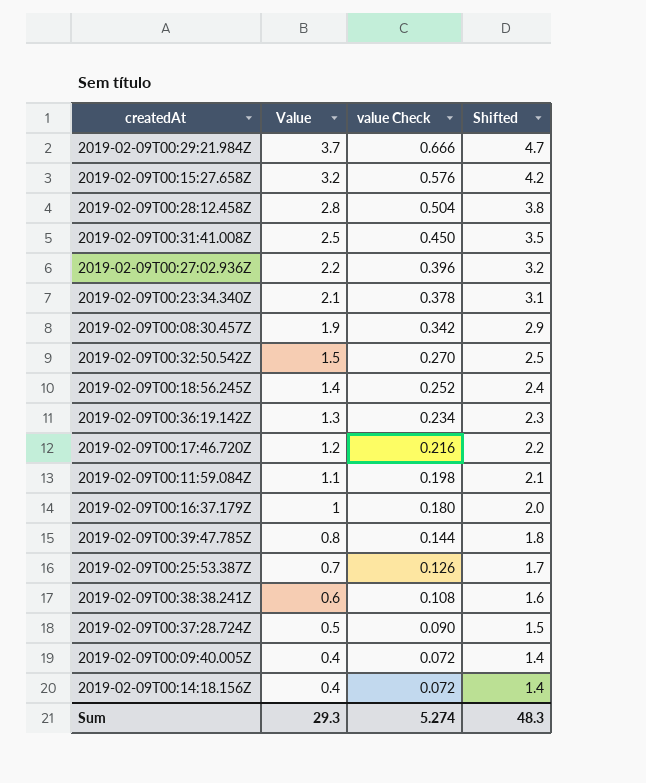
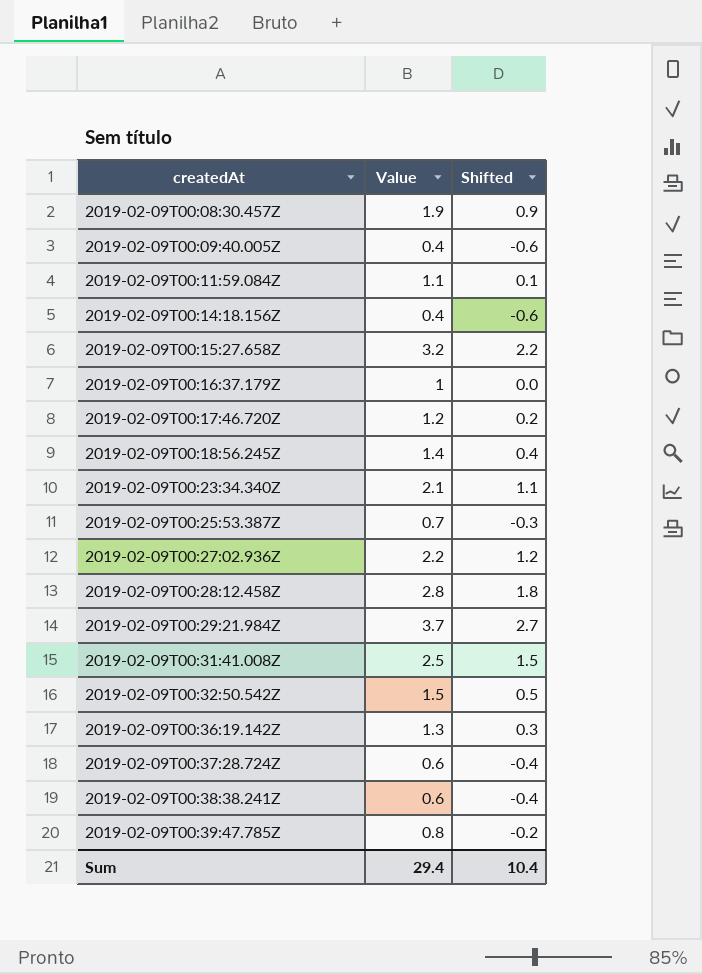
row order: Value descending -> createdAt ascending
column value Check | formula: [Value] * 0.18 -> none
column Shifted | formula: [Value] + 1 -> [Value] - 1
2019-02-09T00:37:28.724Z | Value: 0.5 -> 0.6
Sum | Value: 29.3 -> 29.4
Sum | Shifted: 48.3 -> 10.4

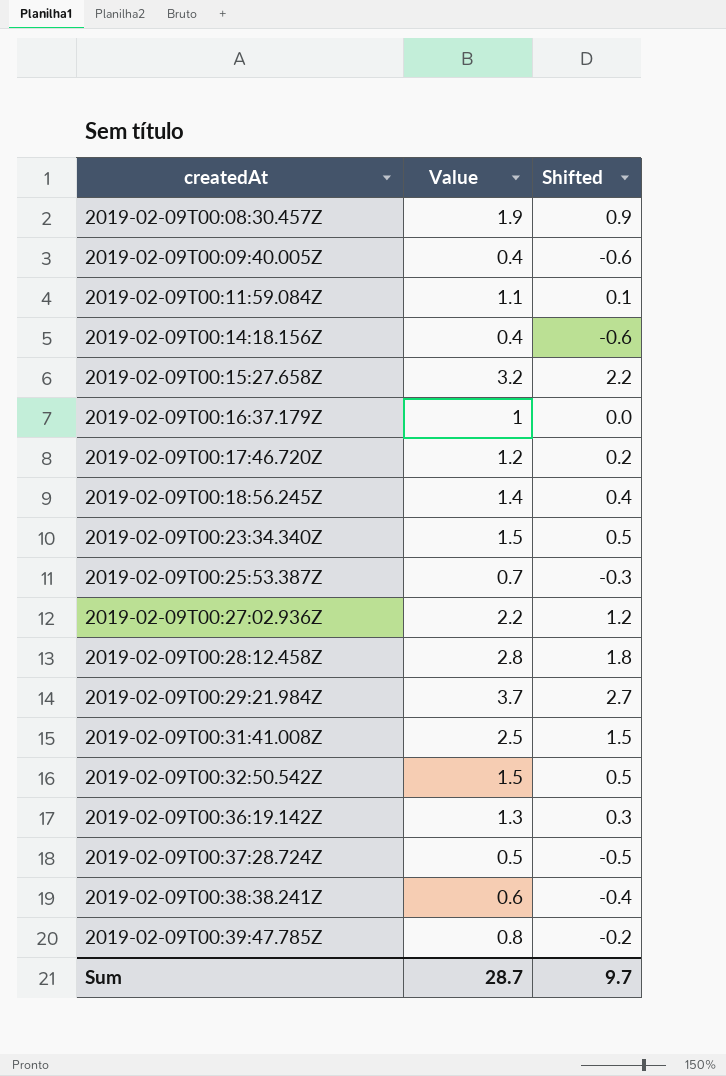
2019-02-09T00:23:34.340Z | Value: 2.1 -> 1.5
2019-02-09T00:23:34.340Z | Shifted: 1.1 -> 0.5
2019-02-09T00:37:28.724Z | Value: 0.6 -> 0.5
2019-02-09T00:37:28.724Z | Shifted: -0.4 -> -0.5
Sum | Value: 29.4 -> 28.7
Sum | Shifted: 10.4 -> 9.7

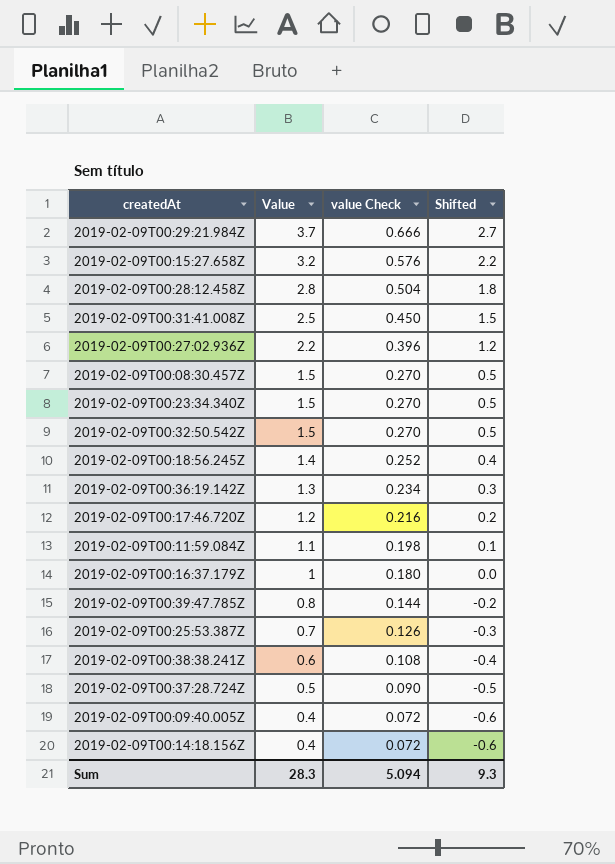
row order: createdAt ascending -> Value descending
column value Check | formula: none -> [Value] * 0.18
2019-02-09T00:08:30.457Z | Value: 1.9 -> 1.5
2019-02-09T00:08:30.457Z | Shifted: 0.9 -> 0.5
Sum | Value: 28.7 -> 28.3
Sum | Shifted: 9.7 -> 9.3

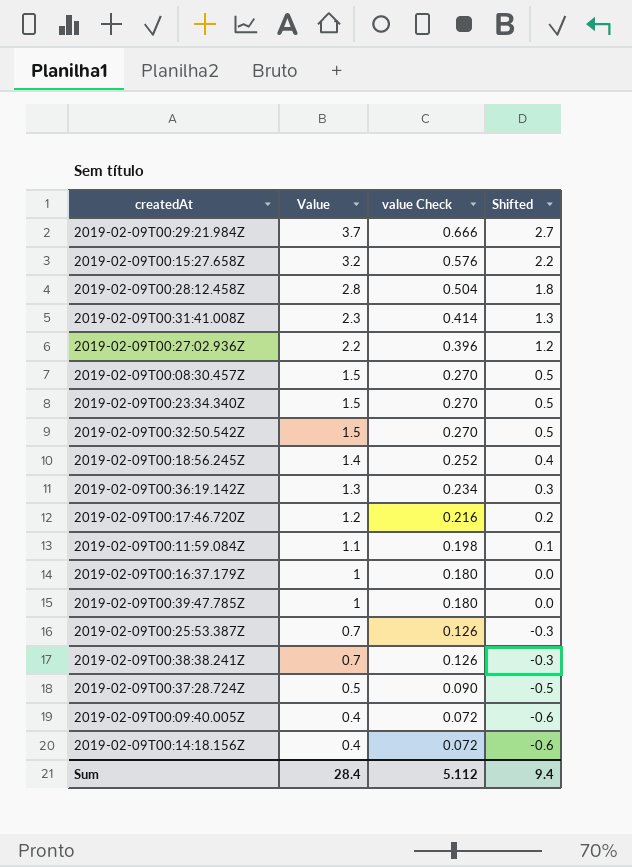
2019-02-09T00:31:41.008Z | Value: 2.5 -> 2.3
2019-02-09T00:31:41.008Z | value Check: 0.450 -> 0.414
2019-02-09T00:31:41.008Z | Shifted: 1.5 -> 1.3
2019-02-09T00:39:47.785Z | Value: 0.8 -> 1
2019-02-09T00:39:47.785Z | value Check: 0.144 -> 0.180
2019-02-09T00:39:47.785Z | Shifted: -0.2 -> 0.0
2019-02-09T00:38:38.241Z | Value: 0.6 -> 0.7
2019-02-09T00:38:38.241Z | value Check: 0.108 -> 0.126
2019-02-09T00:38:38.241Z | Shifted: -0.4 -> -0.3
Sum | Value: 28.3 -> 28.4
Sum | value Check: 5.094 -> 5.112
Sum | Shifted: 9.3 -> 9.4

